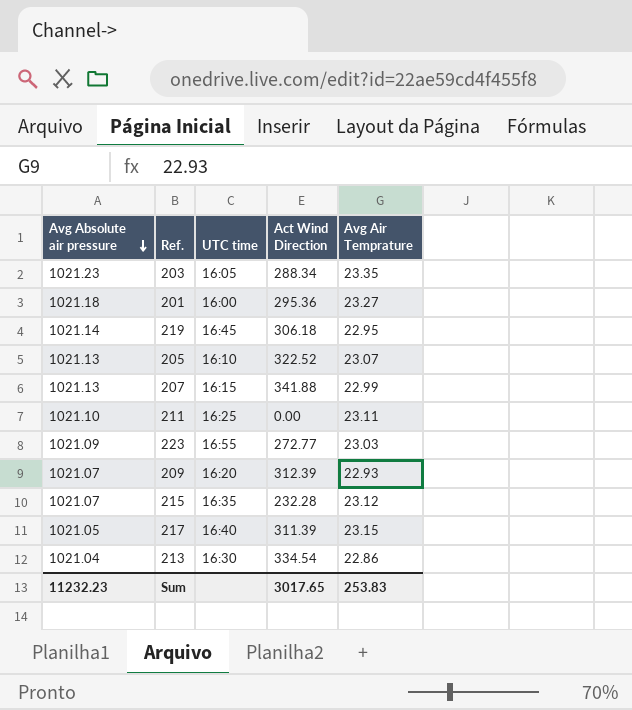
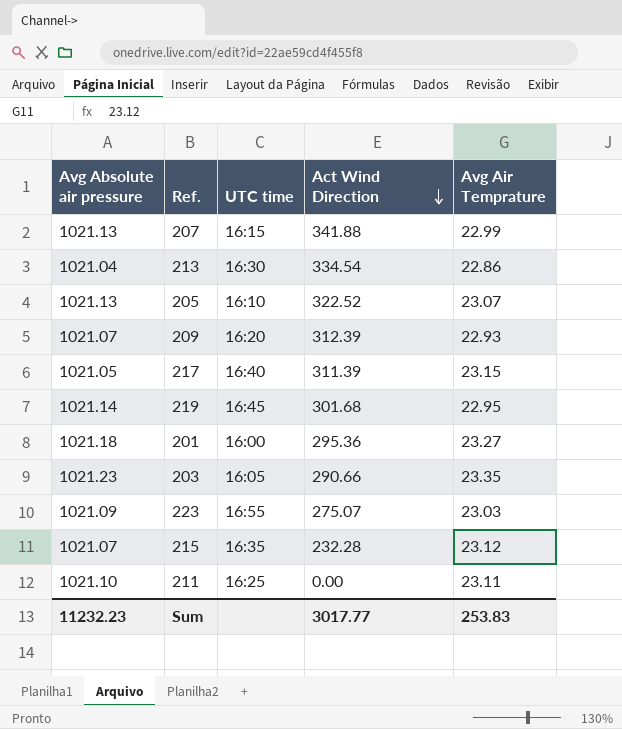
row order: Avg Absolute air pressure descending -> Act Wind Direction descending
219 | Act Wind Direction: 306.18 -> 301.68
203 | Act Wind Direction: 288.34 -> 290.66
223 | Act Wind Direction: 272.77 -> 275.07
Sum | Act Wind Direction: 3017.65 -> 3017.77

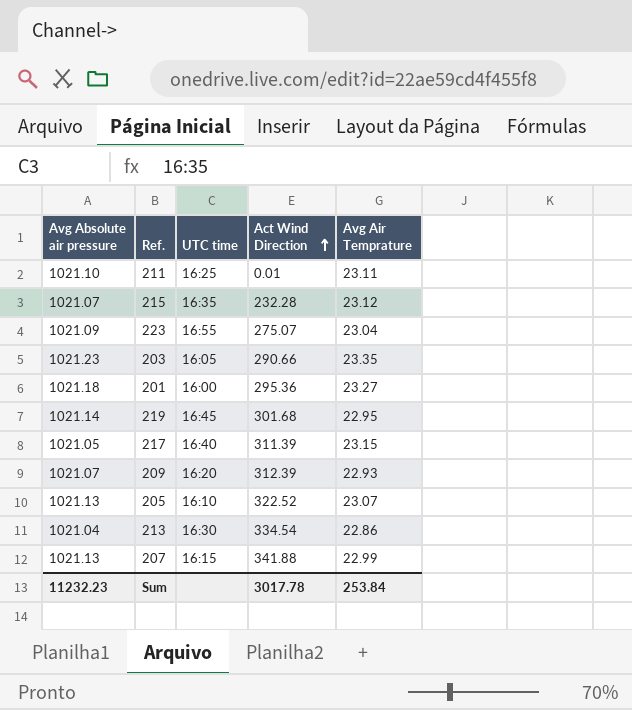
row order: Act Wind Direction descending -> Act Wind Direction ascending
211 | Act Wind Direction: 0.00 -> 0.01
223 | Avg Air Temprature: 23.03 -> 23.04
Sum | Act Wind Direction: 3017.77 -> 3017.78
Sum | Avg Air Temprature: 253.83 -> 253.84

